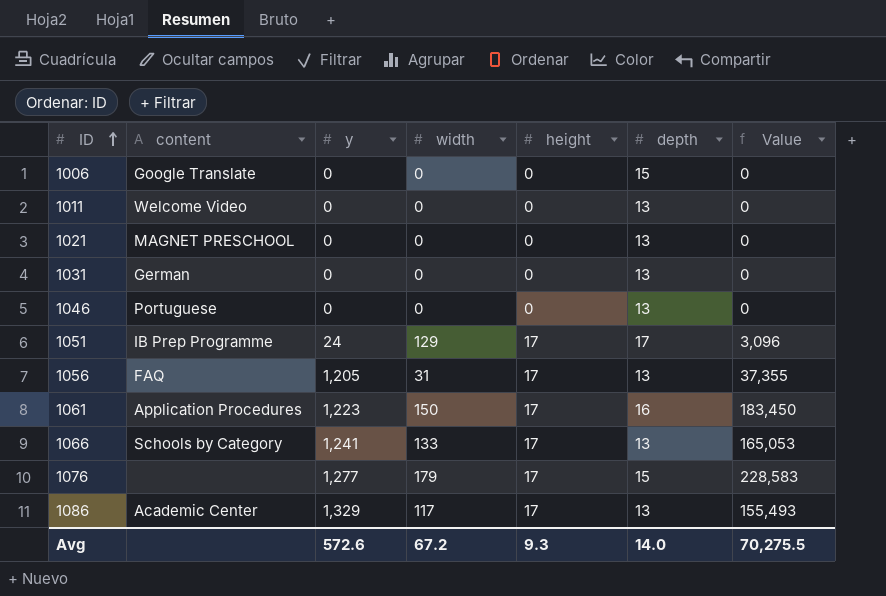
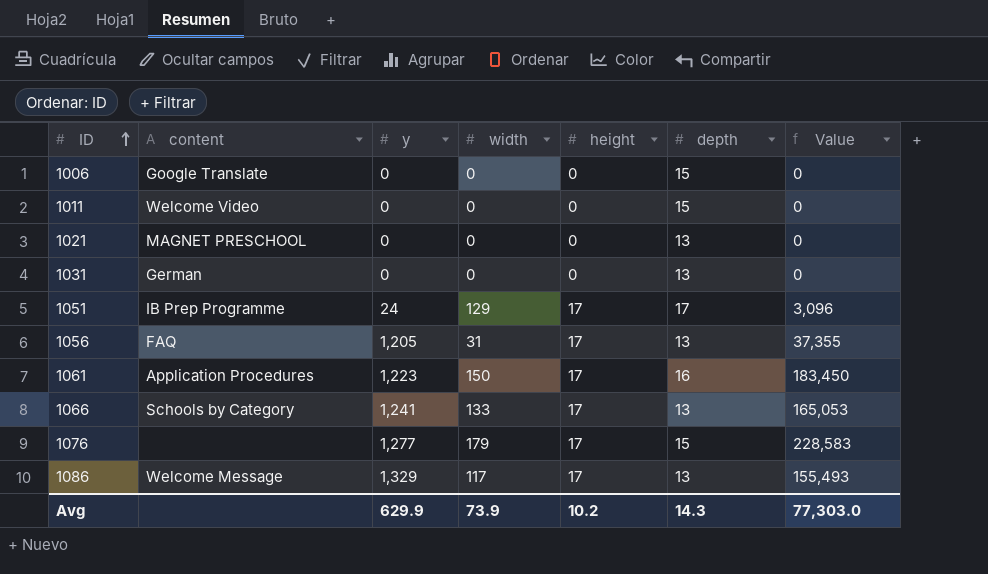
row 1046: Portuguese | 0 | 0 | 0 | 13 | 0 -> none
1011 | depth: 13 -> 15
1086 | content: Academic Center -> Welcome Message
Avg | y: 572.6 -> 629.9
Avg | width: 67.2 -> 73.9
Avg | height: 9.3 -> 10.2
Avg | depth: 14.0 -> 14.3
Avg | Value: 70,275.5 -> 77,303.0

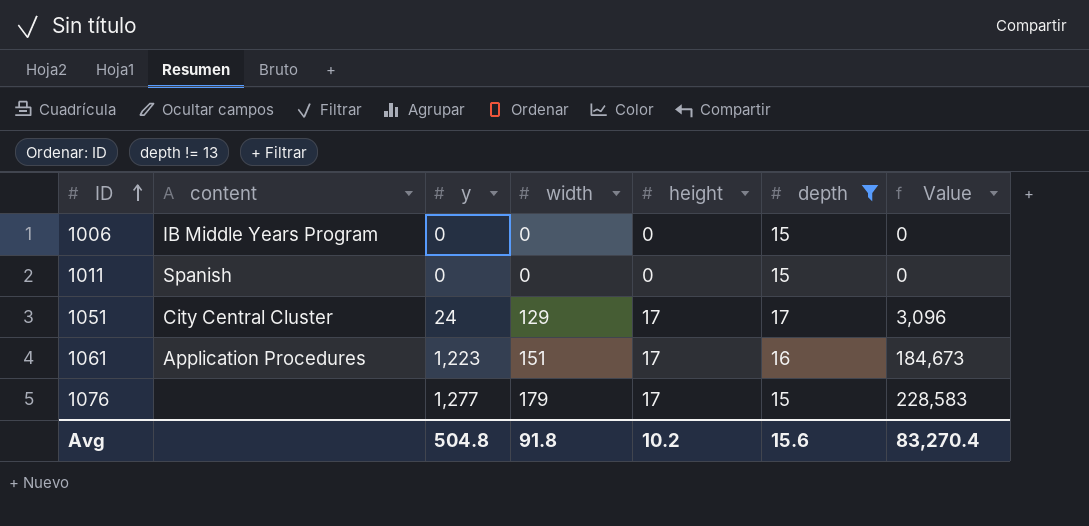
filter: none -> depth != 13
1006 | content: Google Translate -> IB Middle Years Program
1011 | content: Welcome Video -> Spanish
1051 | content: IB Prep Programme -> City Central Cluster
1061 | width: 150 -> 151
1061 | Value: 183,450 -> 184,673
Avg | y: 629.9 -> 504.8
Avg | width: 73.9 -> 91.8
Avg | depth: 14.3 -> 15.6
Avg | Value: 77,303.0 -> 83,270.4

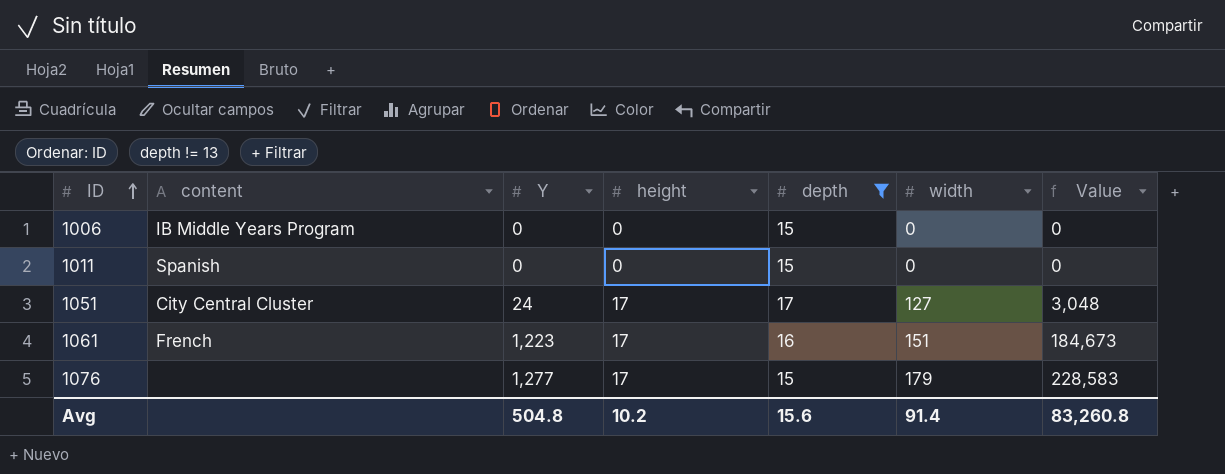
column name: y -> Y
column width | position: 4 -> 6
1051 | width: 129 -> 127
1051 | Value: 3,096 -> 3,048
1061 | content: Application Procedures -> French
Avg | width: 91.8 -> 91.4
Avg | Value: 83,270.4 -> 83,260.8

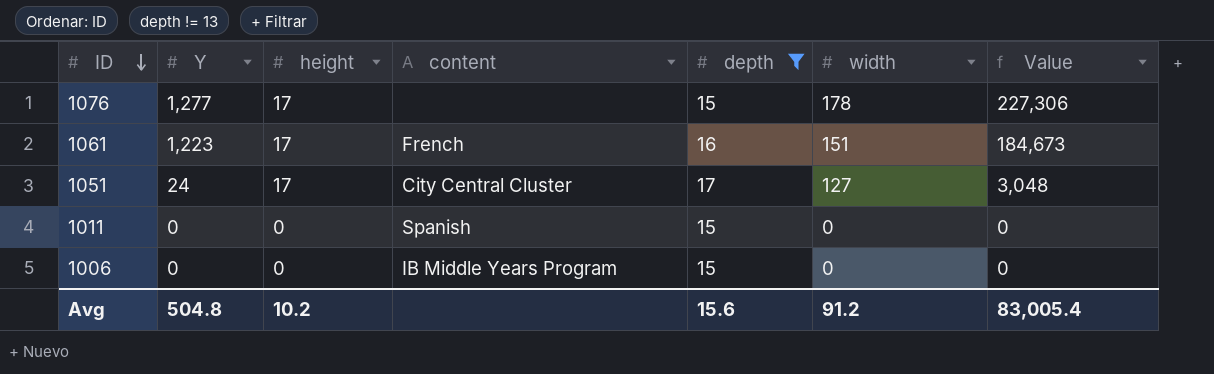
row order: ID ascending -> ID descending
column content | position: 2 -> 4
1076 | width: 179 -> 178
1076 | Value: 228,583 -> 227,306
Avg | width: 91.4 -> 91.2
Avg | Value: 83,260.8 -> 83,005.4

